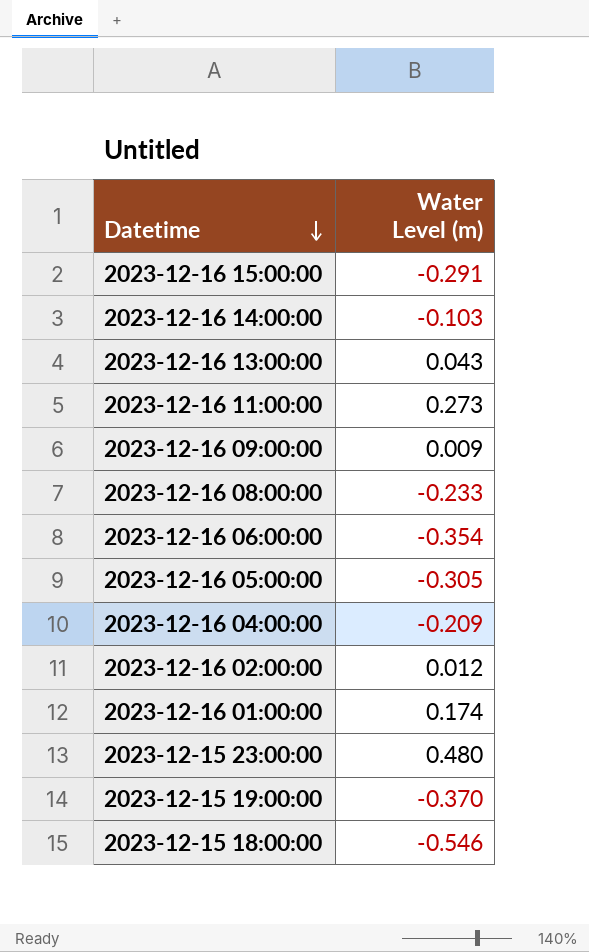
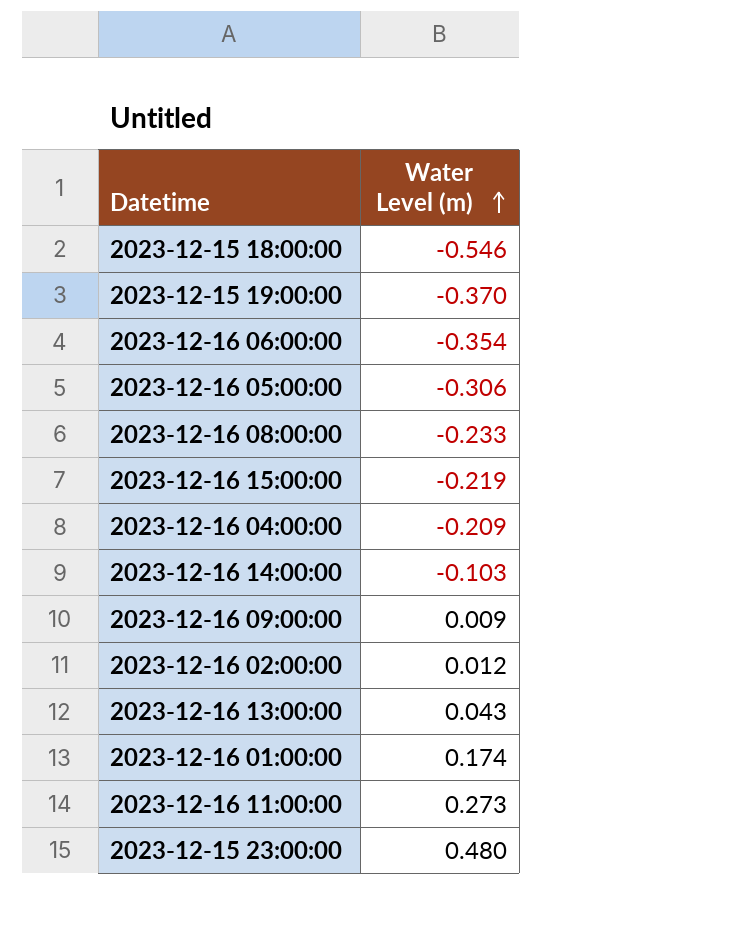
row order: Datetime descending -> Water Level (m) ascending
2023-12-16 05:00:00 | Water Level (m): -0.305 -> -0.306
2023-12-16 15:00:00 | Water Level (m): -0.291 -> -0.219

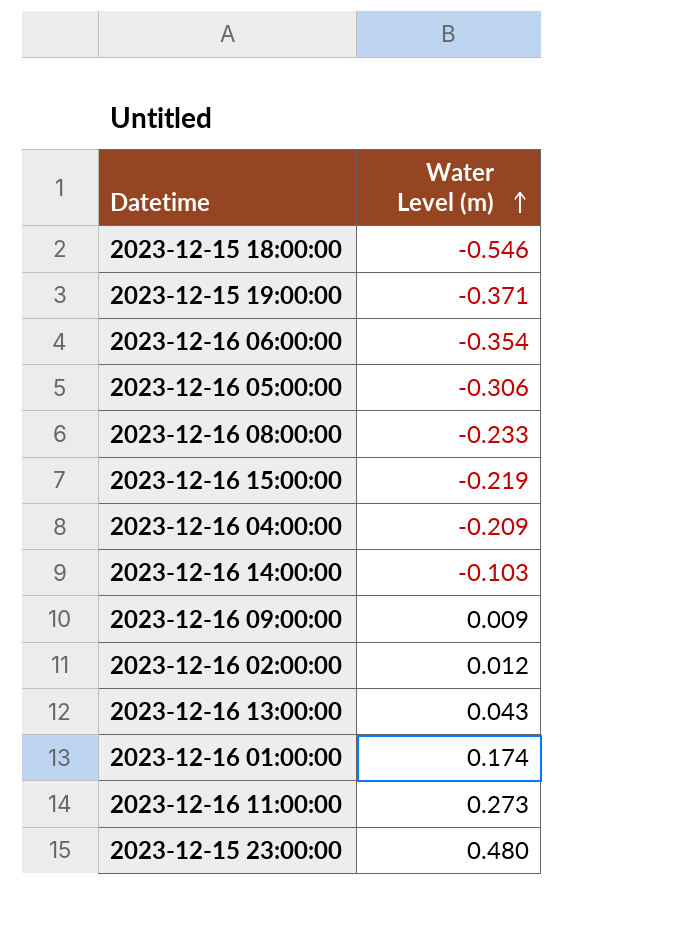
2023-12-15 19:00:00 | Water Level (m): -0.370 -> -0.371

